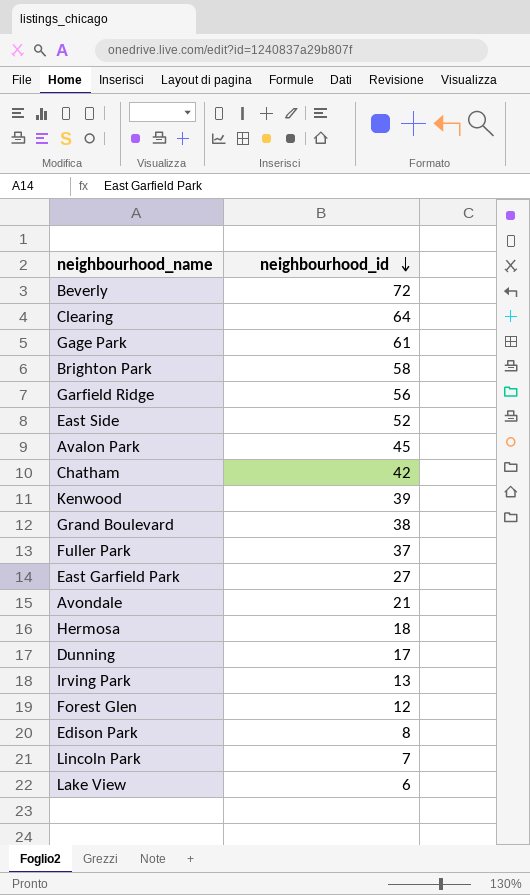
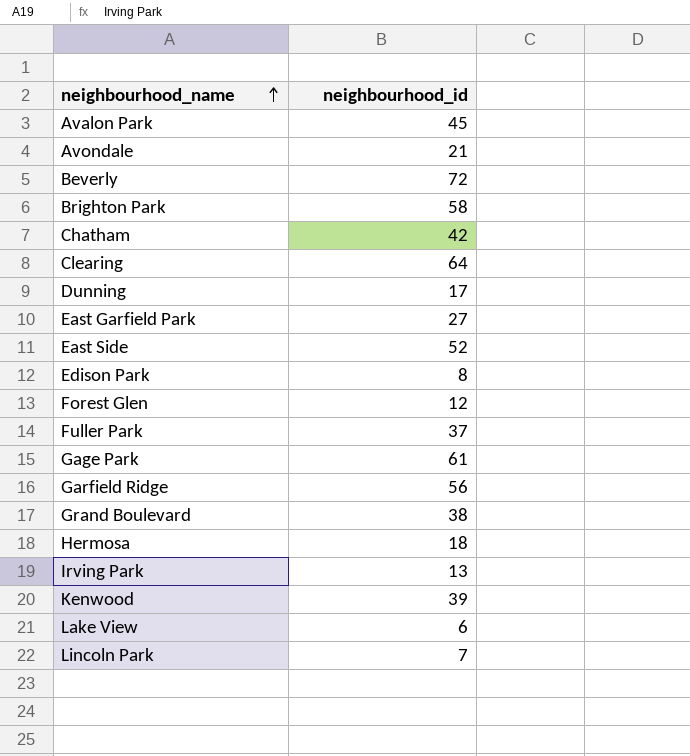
row order: neighbourhood_id descending -> neighbourhood_name ascending

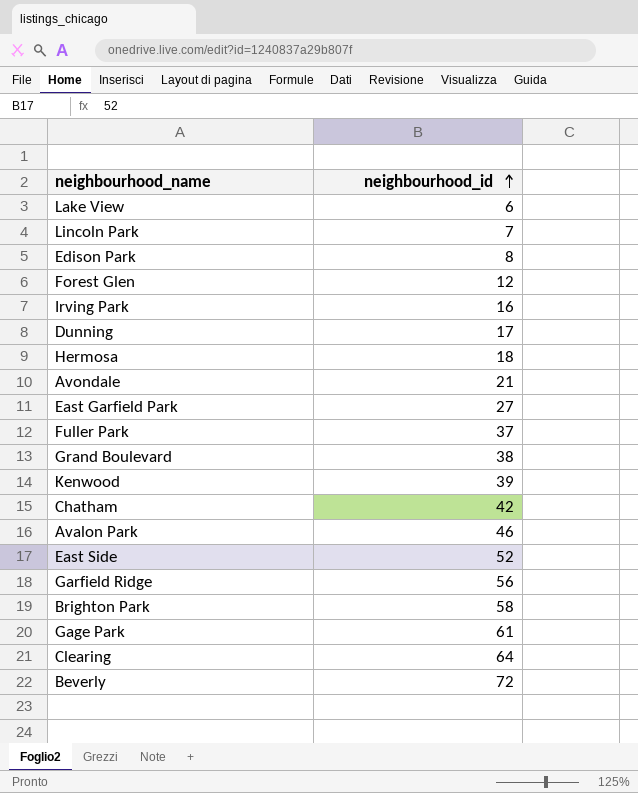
row order: neighbourhood_name ascending -> neighbourhood_id ascending
Irving Park | neighbourhood_id: 13 -> 16
Avalon Park | neighbourhood_id: 45 -> 46

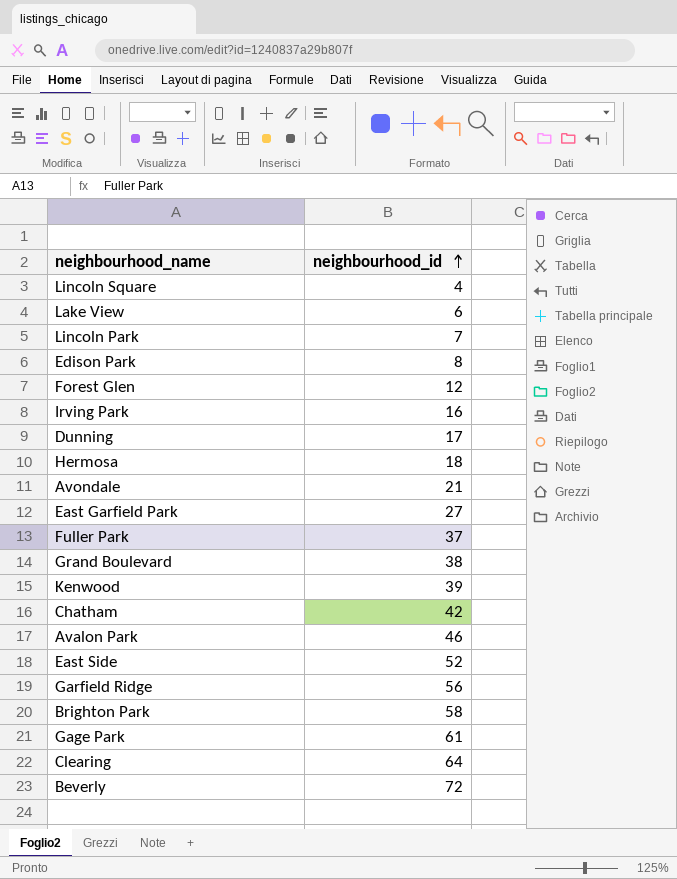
row Lincoln Square: none -> 4

